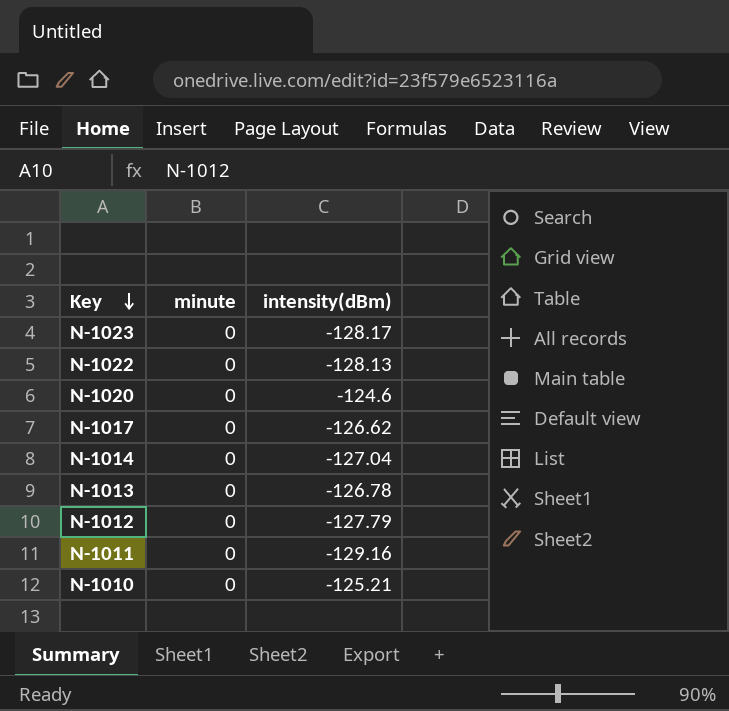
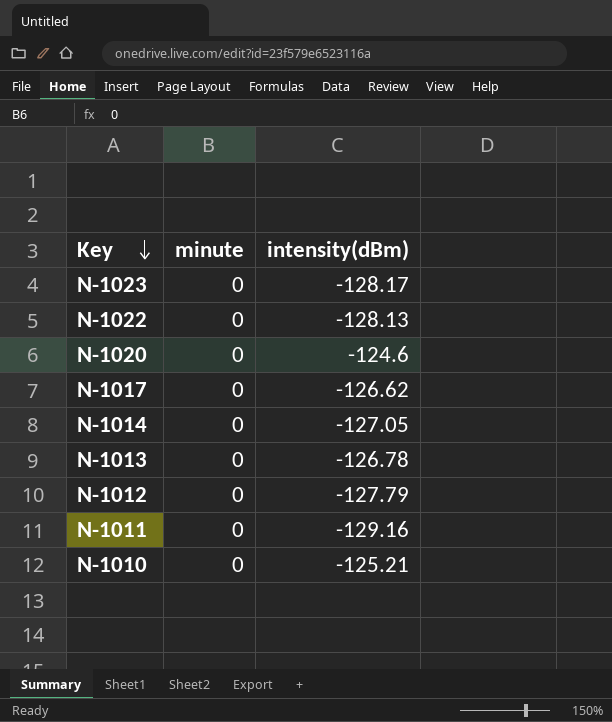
N-1014 | intensity(dBm): -127.04 -> -127.05

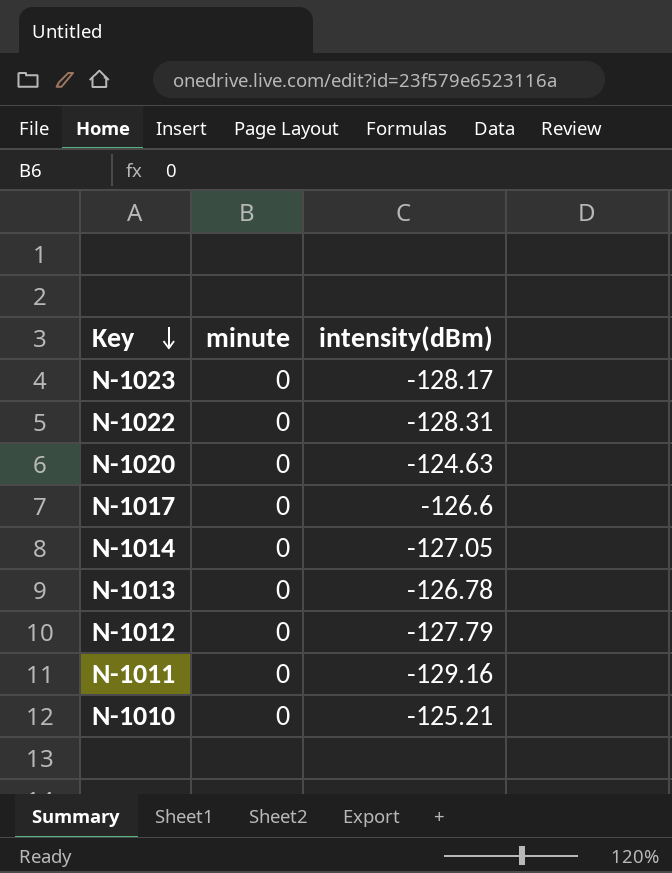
N-1022 | intensity(dBm): -128.13 -> -128.31
N-1020 | intensity(dBm): -124.6 -> -124.63
N-1017 | intensity(dBm): -126.62 -> -126.6

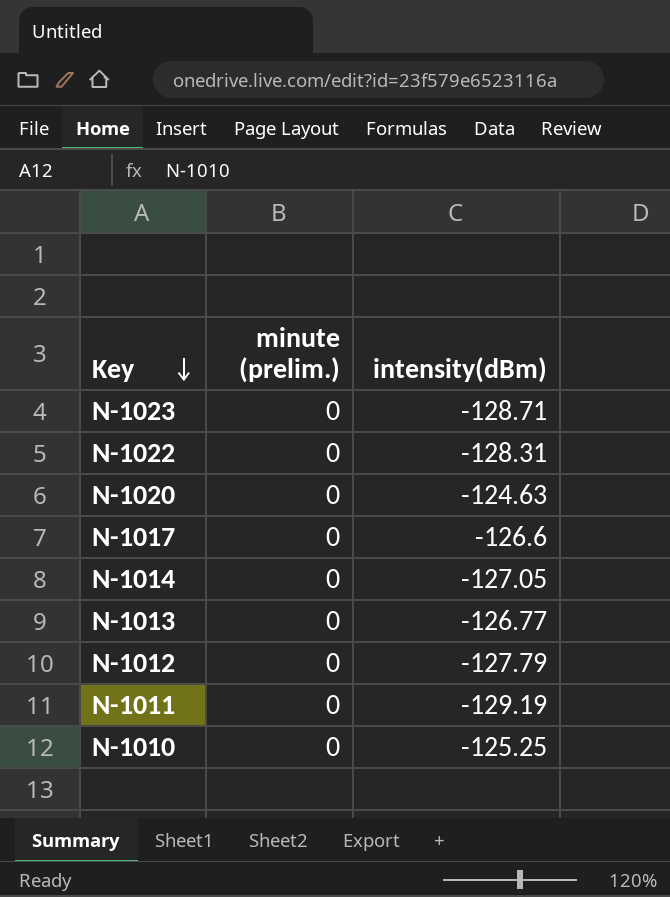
column name: minute -> minute (prelim.)
N-1023 | intensity(dBm): -128.17 -> -128.71
N-1013 | intensity(dBm): -126.78 -> -126.77
N-1011 | intensity(dBm): -129.16 -> -129.19
N-1010 | intensity(dBm): -125.21 -> -125.25

